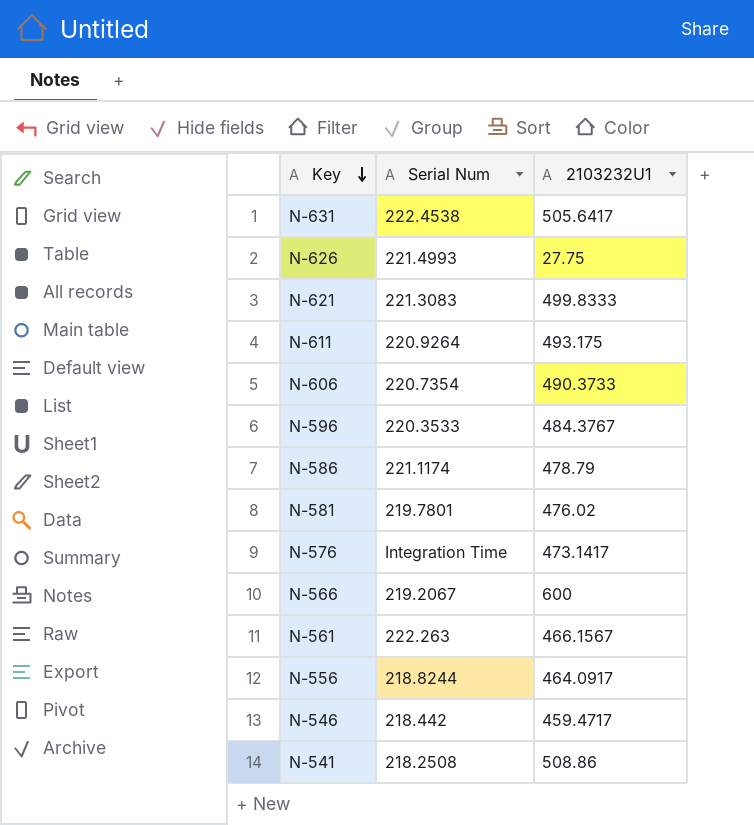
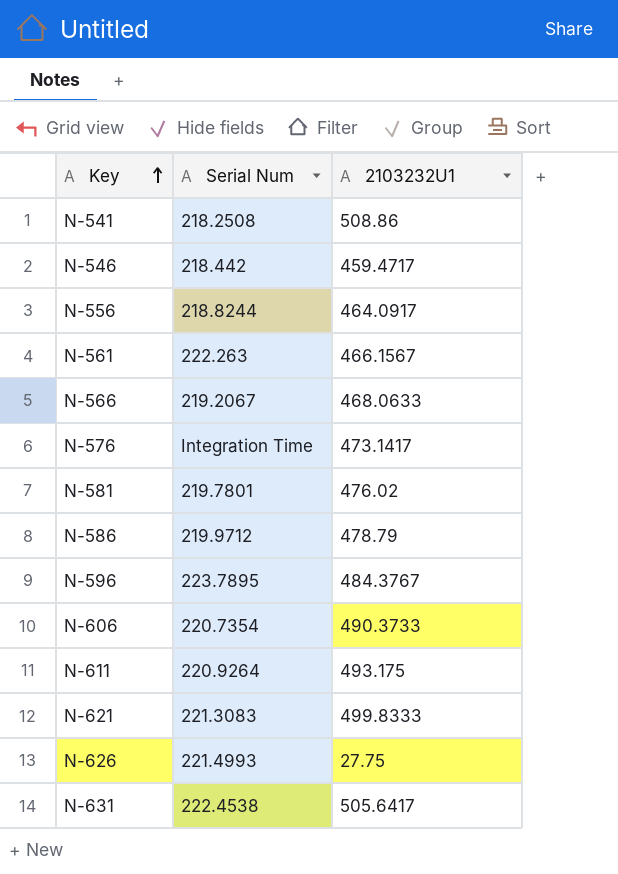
row order: Key descending -> Key ascending
N-566 | 2103232U1: 600 -> 468.0633
N-586 | Serial Num: 221.1174 -> 219.9712
N-596 | Serial Num: 220.3533 -> 223.7895

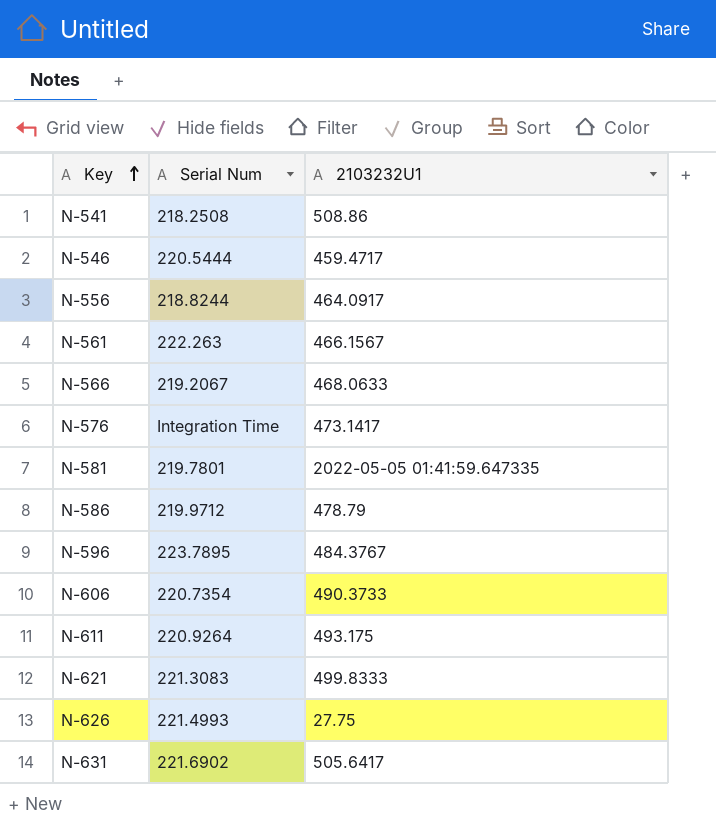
N-546 | Serial Num: 218.442 -> 220.5444
N-581 | 2103232U1: 476.02 -> 2022-05-05 01:41:59.647335
N-631 | Serial Num: 222.4538 -> 221.6902

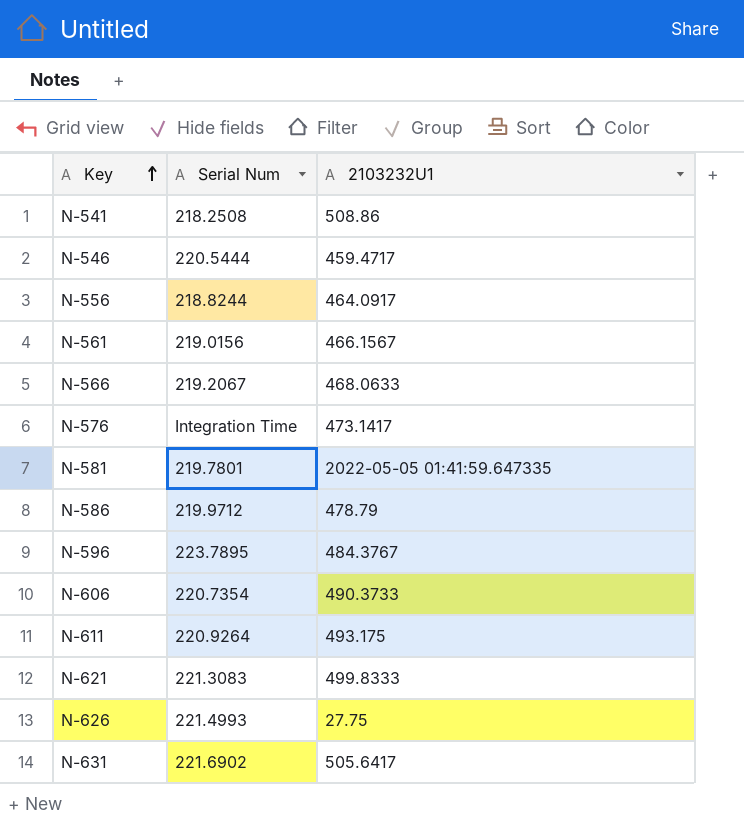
N-561 | Serial Num: 222.263 -> 219.0156

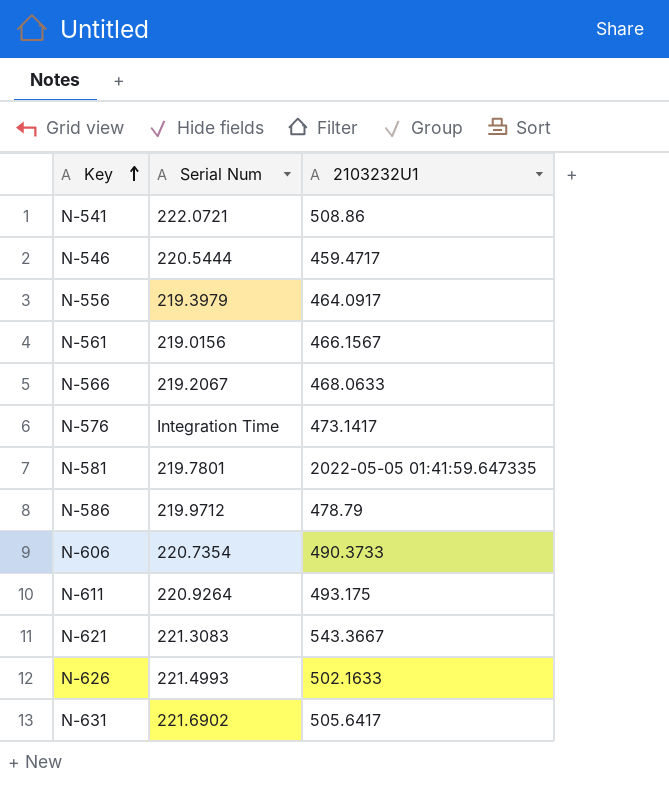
row N-596: 223.7895 | 484.3767 -> none
N-541 | Serial Num: 218.2508 -> 222.0721
N-556 | Serial Num: 218.8244 -> 219.3979
N-621 | 2103232U1: 499.8333 -> 543.3667
N-626 | 2103232U1: 27.75 -> 502.1633

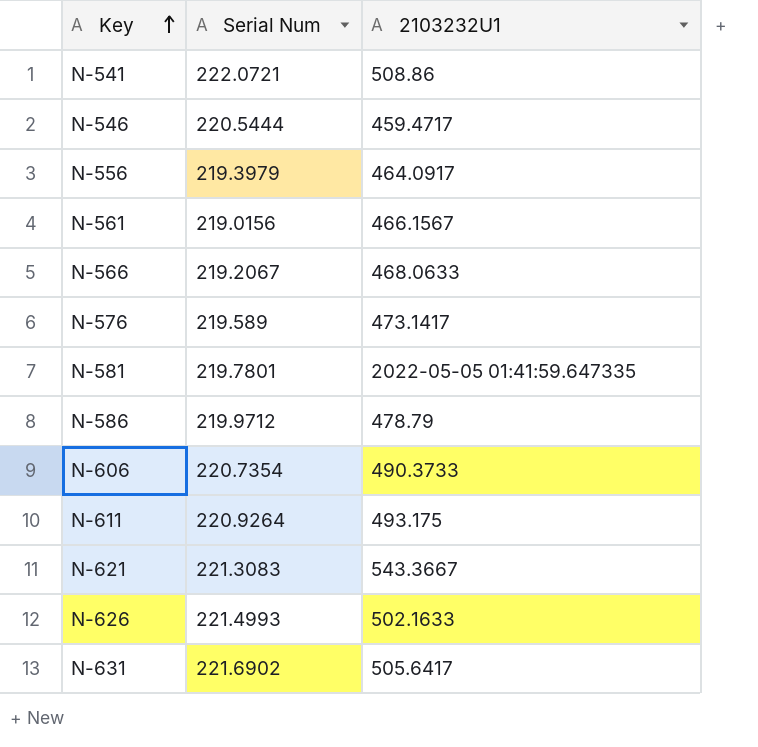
N-576 | Serial Num: Integration Time -> 219.589

